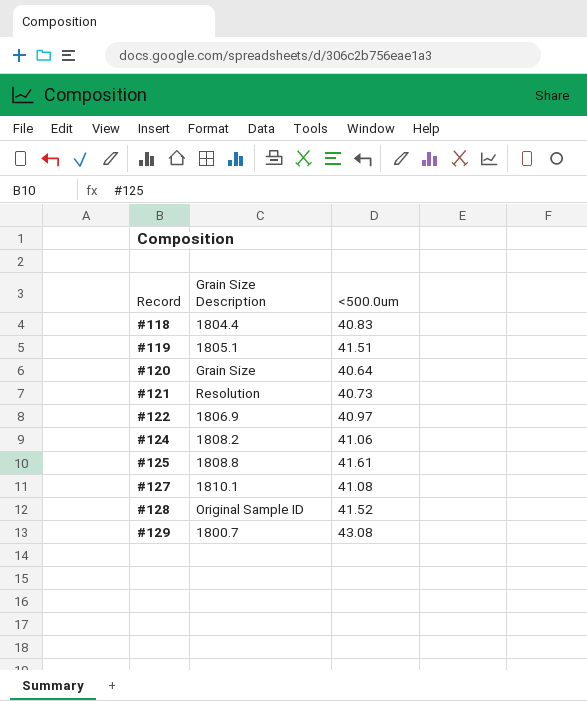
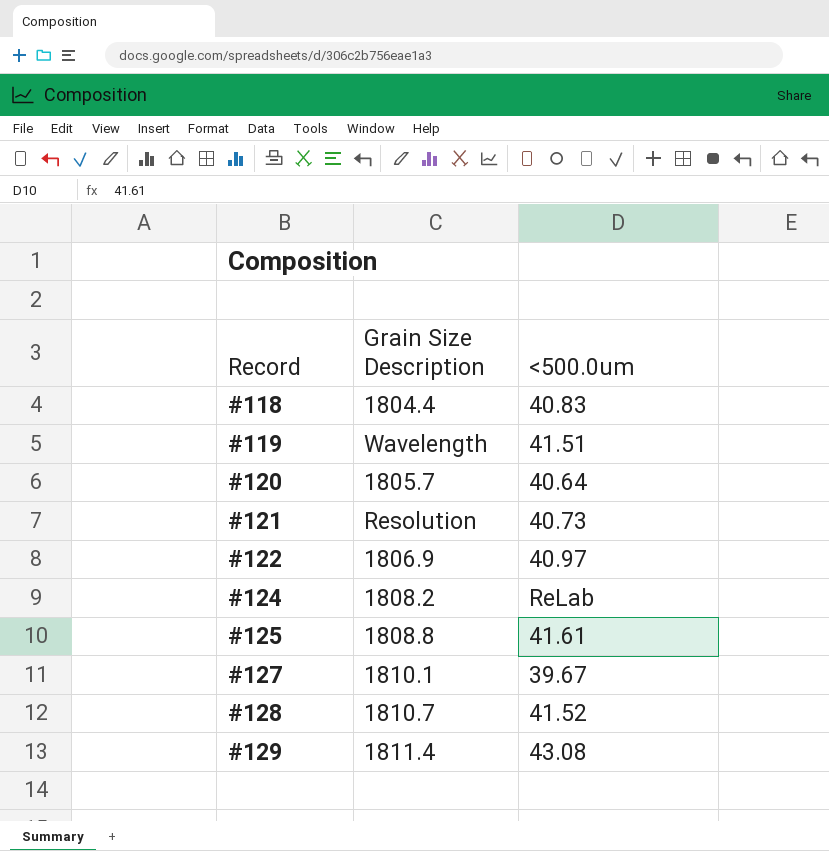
#119 | Grain Size Description: 1805.1 -> Wavelength
#120 | Grain Size Description: Grain Size -> 1805.7
#124 | <500.0um: 41.06 -> ReLab
#127 | <500.0um: 41.08 -> 39.67
#128 | Grain Size Description: Original Sample ID -> 1810.7
#129 | Grain Size Description: 1800.7 -> 1811.4

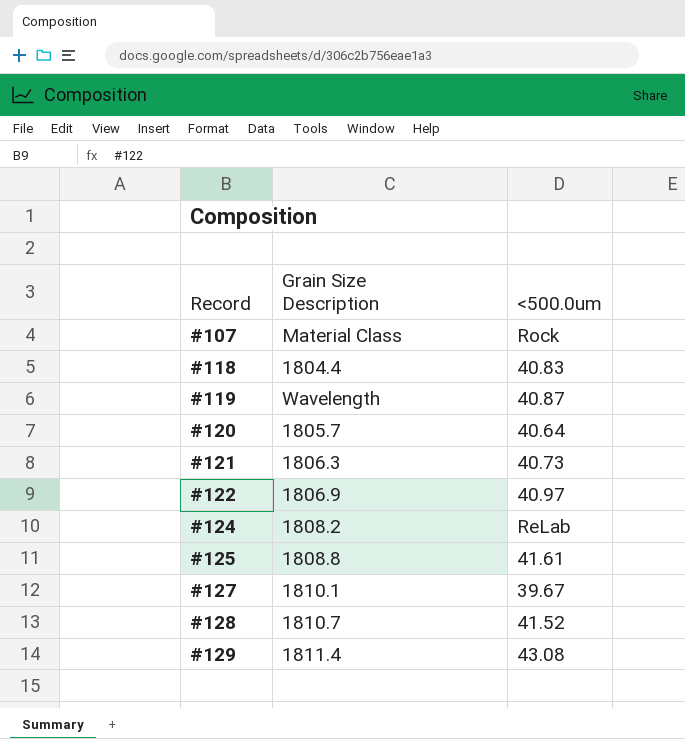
row #107: none -> Material Class | Rock
#119 | <500.0um: 41.51 -> 40.87
#121 | Grain Size Description: Resolution -> 1806.3

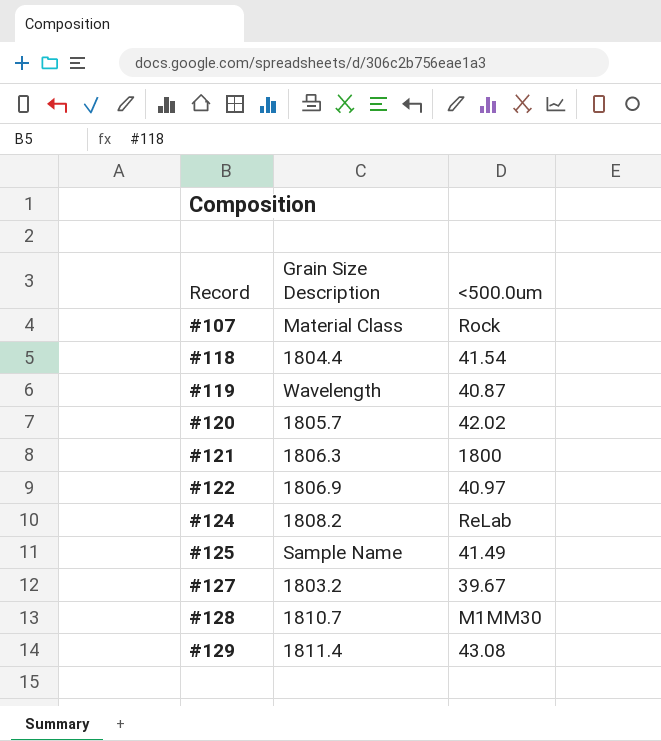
#118 | <500.0um: 40.83 -> 41.54
#120 | <500.0um: 40.64 -> 42.02
#121 | <500.0um: 40.73 -> 1800
#125 | Grain Size Description: 1808.8 -> Sample Name
#125 | <500.0um: 41.61 -> 41.49
#127 | Grain Size Description: 1810.1 -> 1803.2
#128 | <500.0um: 41.52 -> M1MM30

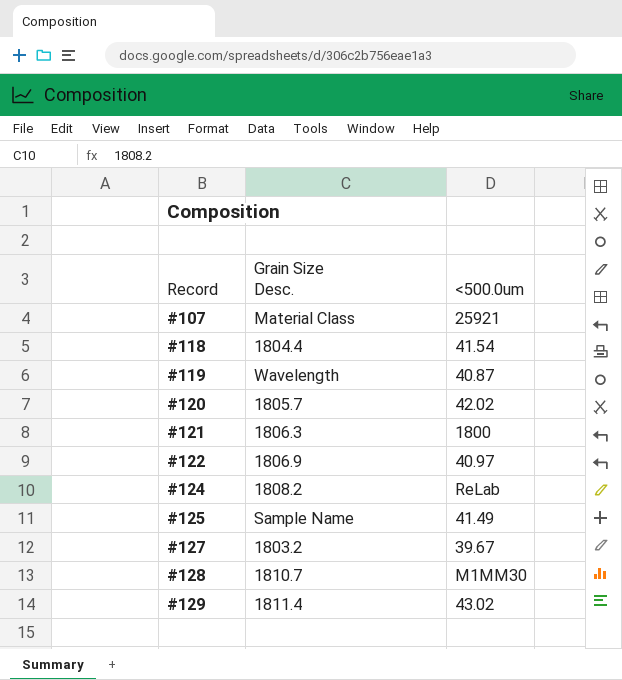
column name: Grain Size Description -> Grain Size Desc.
#107 | <500.0um: Rock -> 25921
#129 | <500.0um: 43.08 -> 43.02

